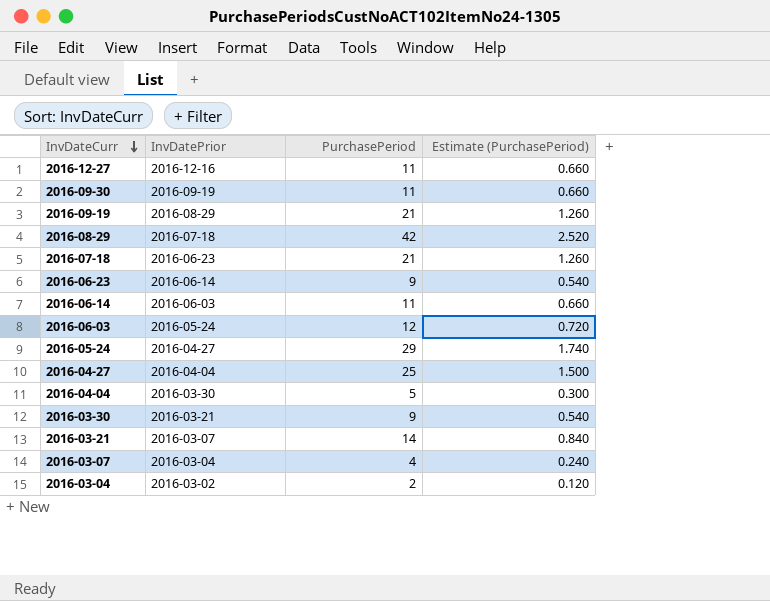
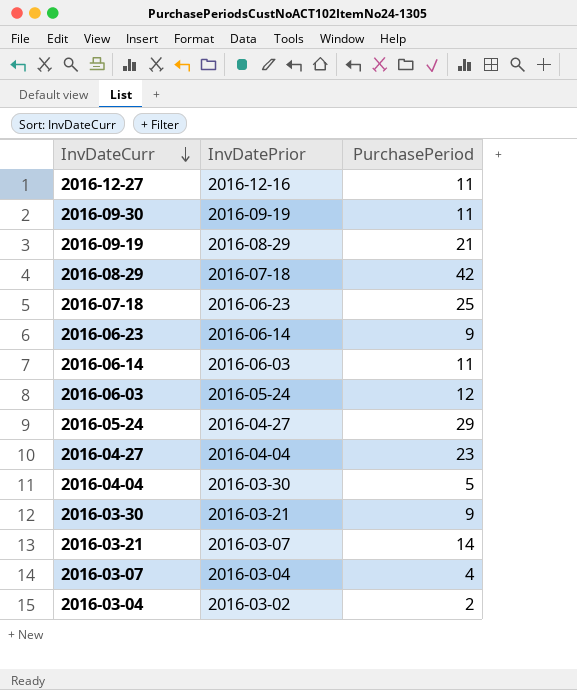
column Estimate (PurchasePeriod) | formula: [PurchasePeriod] * 0.06 -> none
2016-07-18 | PurchasePeriod: 21 -> 25
2016-04-27 | PurchasePeriod: 25 -> 23

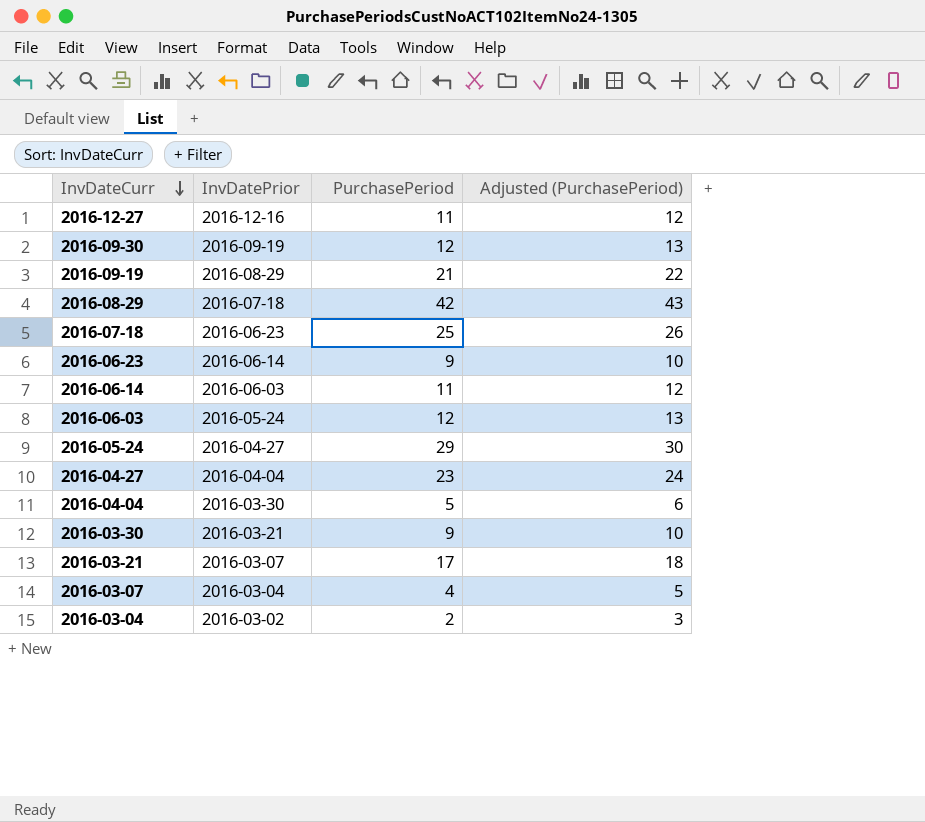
column Adjusted (PurchasePeriod) | formula: none -> [PurchasePeriod] + 1
2016-09-30 | PurchasePeriod: 11 -> 12
2016-03-21 | PurchasePeriod: 14 -> 17

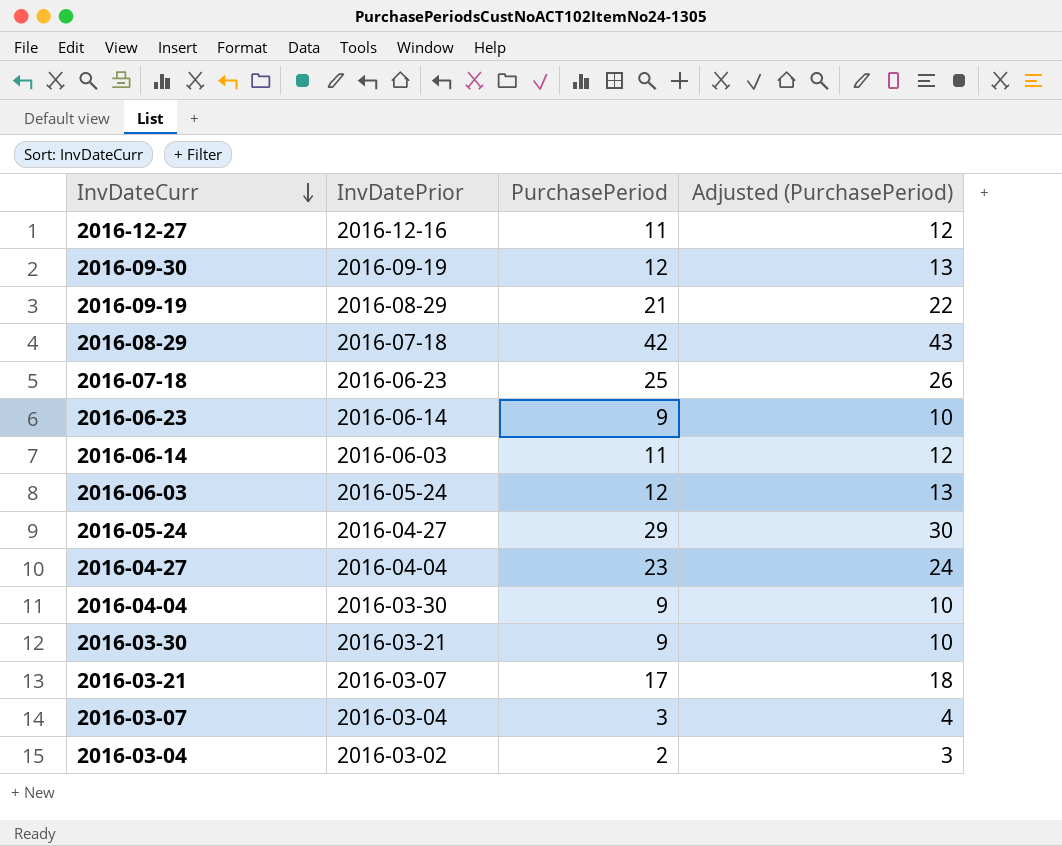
2016-04-04 | PurchasePeriod: 5 -> 9
2016-04-04 | Adjusted (PurchasePeriod): 6 -> 10
2016-03-07 | PurchasePeriod: 4 -> 3
2016-03-07 | Adjusted (PurchasePeriod): 5 -> 4

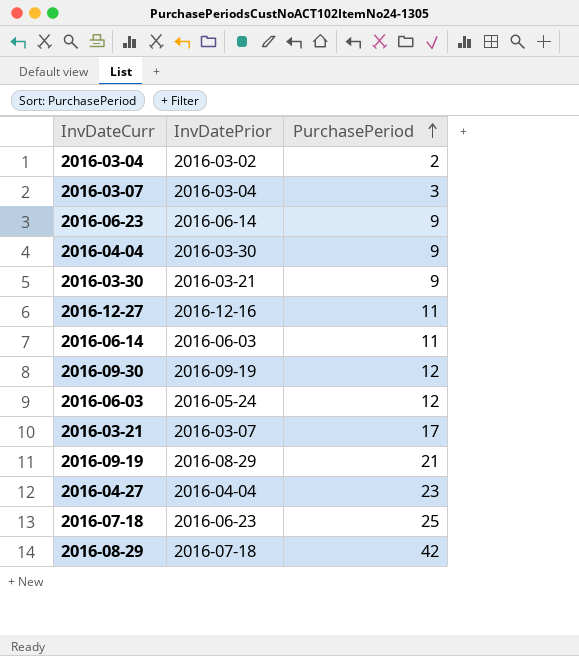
row order: InvDateCurr descending -> PurchasePeriod ascending
column Adjusted (PurchasePeriod) | formula: [PurchasePeriod] + 1 -> none
row 2016-05-24: 2016-04-27 | 29 | 30 -> none

